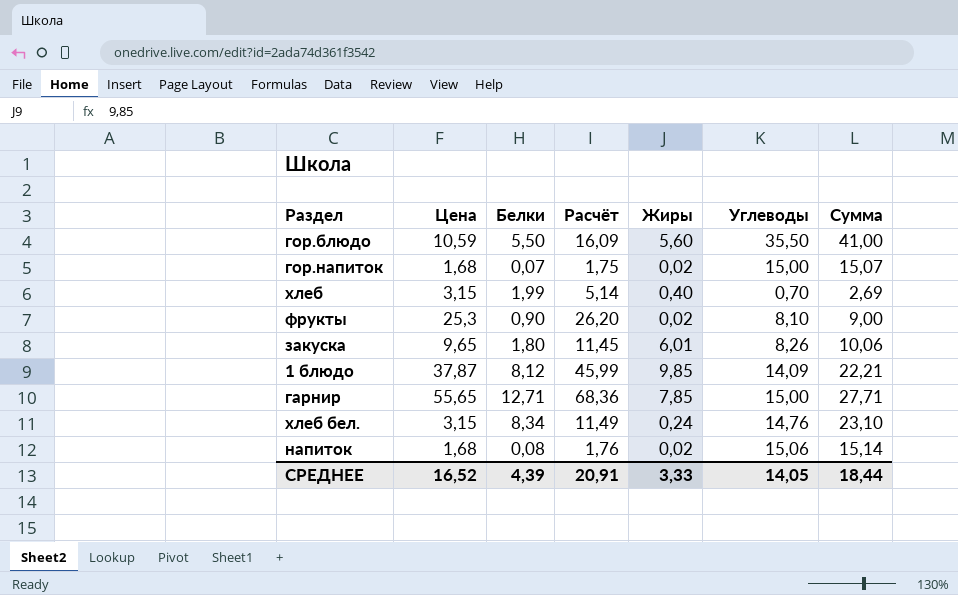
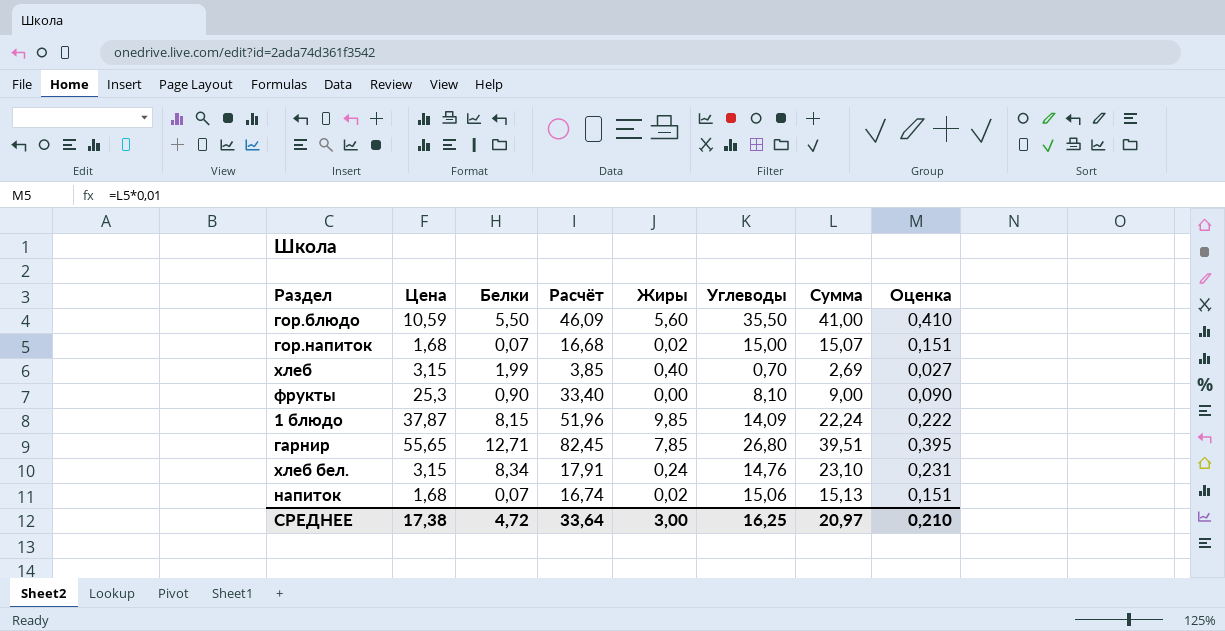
column Расчёт | formula: [Цена] + [Белки] -> [Цена] + [Углеводы]
column Оценка | formula: none -> [Сумма] * 0,01
row закуска: 9,65 | 1,80 | 11,45 | 6,01 | 8,26 | 10,06 -> none
фрукты | Жиры: 0,02 -> 0,00
1 блюдо | Белки: 8,12 -> 8,15
1 блюдо | Сумма: 22,21 -> 22,24
гарнир | Углеводы: 15,00 -> 26,80
гарнир | Сумма: 27,71 -> 39,51
напиток | Белки: 0,08 -> 0,07
напиток | Сумма: 15,14 -> 15,13
СРЕДНЕЕ | Цена: 16,52 -> 17,38
СРЕДНЕЕ | Белки: 4,39 -> 4,72
СРЕДНЕЕ | Расчёт: 20,91 -> 33,64
СРЕДНЕЕ | Жиры: 3,33 -> 3,00
СРЕДНЕЕ | Углеводы: 14,05 -> 16,25
СРЕДНЕЕ | Сумма: 18,44 -> 20,97

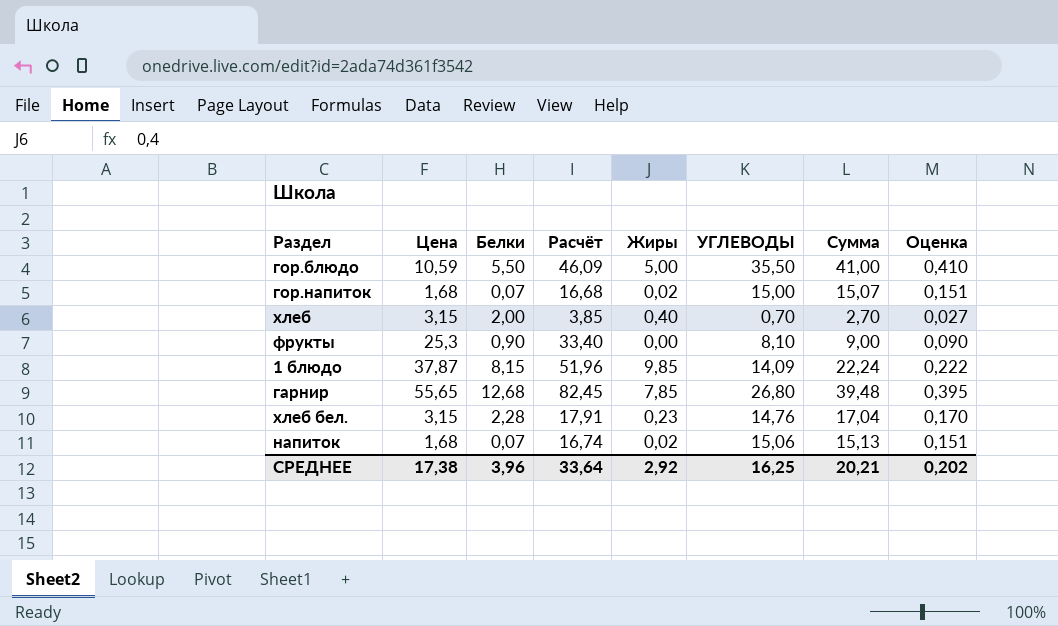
column name: Углеводы -> УГЛЕВОДЫ
гор.блюдо | Жиры: 5,60 -> 5,00
хлеб | Белки: 1,99 -> 2,00
хлеб | Сумма: 2,69 -> 2,70
гарнир | Белки: 12,71 -> 12,68
гарнир | Сумма: 39,51 -> 39,48
хлеб бел. | Белки: 8,34 -> 2,28
хлеб бел. | Жиры: 0,24 -> 0,23
хлеб бел. | Сумма: 23,10 -> 17,04
хлеб бел. | Оценка: 0,231 -> 0,170
СРЕДНЕЕ | Белки: 4,72 -> 3,96
СРЕДНЕЕ | Жиры: 3,00 -> 2,92
СРЕДНЕЕ | Сумма: 20,97 -> 20,21
СРЕДНЕЕ | Оценка: 0,210 -> 0,202

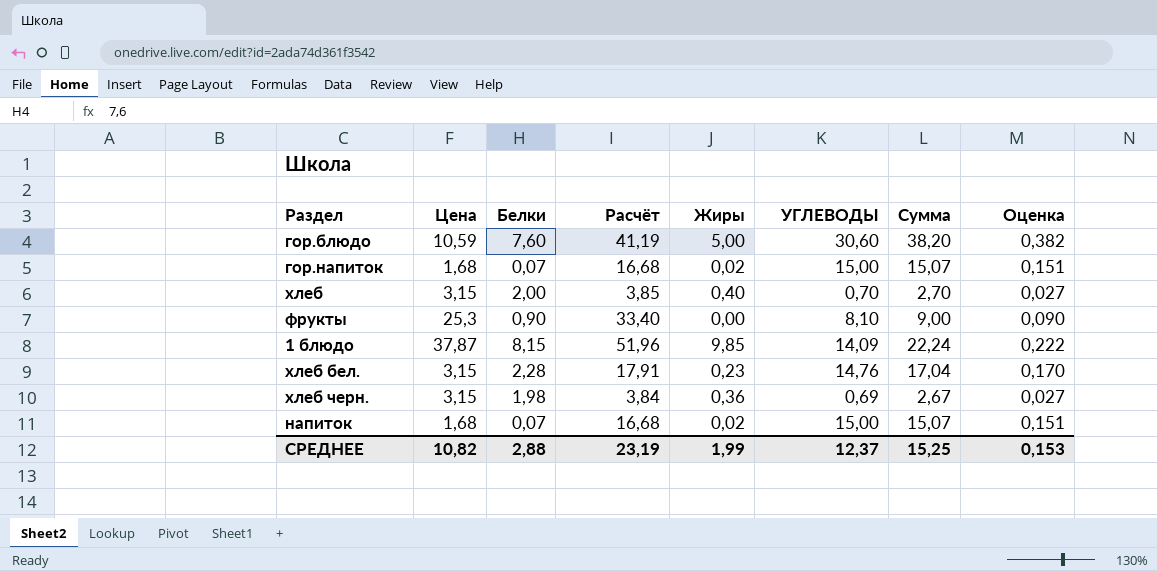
row гарнир: 55,65 | 12,68 | 82,45 | 7,85 | 26,80 | 39,48 | 0,395 -> none
гор.блюдо | Белки: 5,50 -> 7,60
гор.блюдо | Расчёт: 46,09 -> 41,19
гор.блюдо | УГЛЕВОДЫ: 35,50 -> 30,60
гор.блюдо | Сумма: 41,00 -> 38,20
гор.блюдо | Оценка: 0,410 -> 0,382
row хлеб черн.: none -> 3,15 | 1,98 | 3,84 | 0,36 | 0,69 | 2,67 | 0,027
напиток | Расчёт: 16,74 -> 16,68
напиток | УГЛЕВОДЫ: 15,06 -> 15,00
напиток | Сумма: 15,13 -> 15,07
СРЕДНЕЕ | Цена: 17,38 -> 10,82
СРЕДНЕЕ | Белки: 3,96 -> 2,88
СРЕДНЕЕ | Расчёт: 33,64 -> 23,19
СРЕДНЕЕ | Жиры: 2,92 -> 1,99
СРЕДНЕЕ | УГЛЕВОДЫ: 16,25 -> 12,37
СРЕДНЕЕ | Сумма: 20,21 -> 15,25
СРЕДНЕЕ | Оценка: 0,202 -> 0,153

